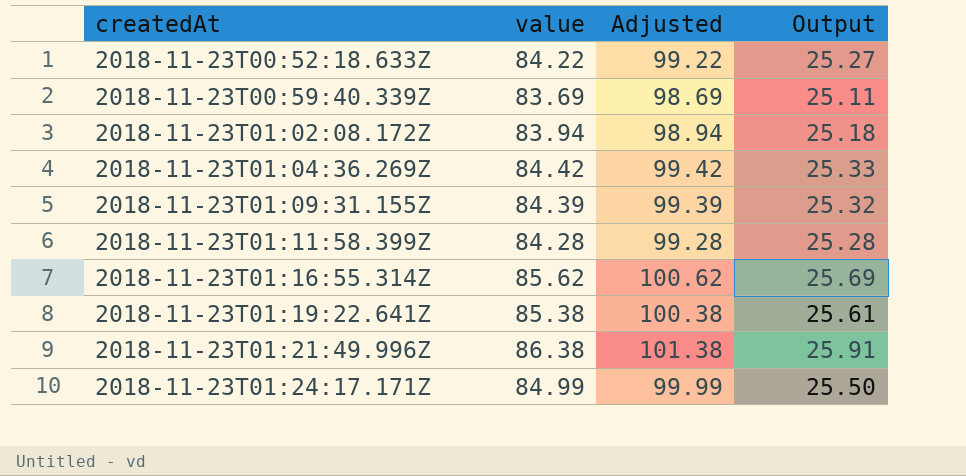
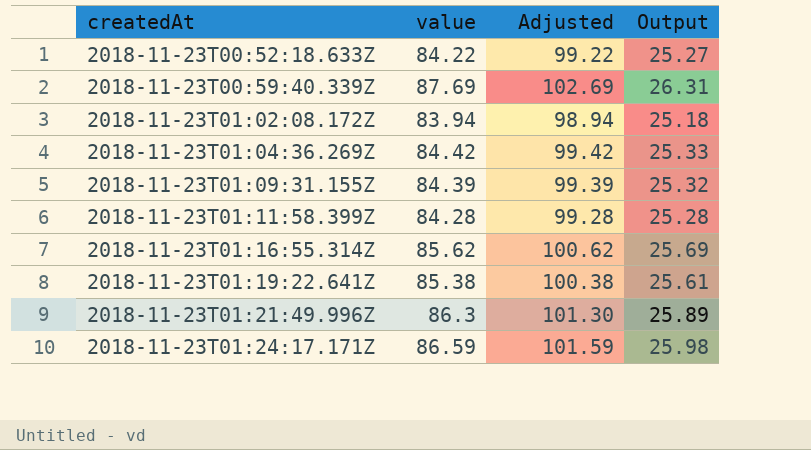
2018-11-23T00:59:40.339Z | value: 83.69 -> 87.69
2018-11-23T00:59:40.339Z | Adjusted: 98.69 -> 102.69
2018-11-23T00:59:40.339Z | Output: 25.11 -> 26.31
2018-11-23T01:21:49.996Z | value: 86.38 -> 86.3
2018-11-23T01:21:49.996Z | Adjusted: 101.38 -> 101.30
2018-11-23T01:21:49.996Z | Output: 25.91 -> 25.89
2018-11-23T01:24:17.171Z | value: 84.99 -> 86.59
2018-11-23T01:24:17.171Z | Adjusted: 99.99 -> 101.59
2018-11-23T01:24:17.171Z | Output: 25.50 -> 25.98

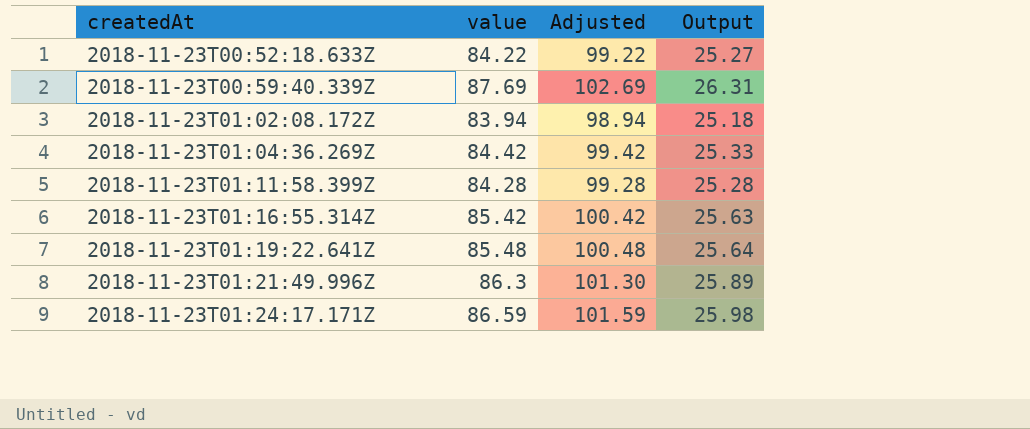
row 2018-11-23T01:09:31.155Z: 84.39 | 99.39 | 25.32 -> none
2018-11-23T01:16:55.314Z | value: 85.62 -> 85.42
2018-11-23T01:16:55.314Z | Adjusted: 100.62 -> 100.42
2018-11-23T01:16:55.314Z | Output: 25.69 -> 25.63
2018-11-23T01:19:22.641Z | value: 85.38 -> 85.48
2018-11-23T01:19:22.641Z | Adjusted: 100.38 -> 100.48
2018-11-23T01:19:22.641Z | Output: 25.61 -> 25.64

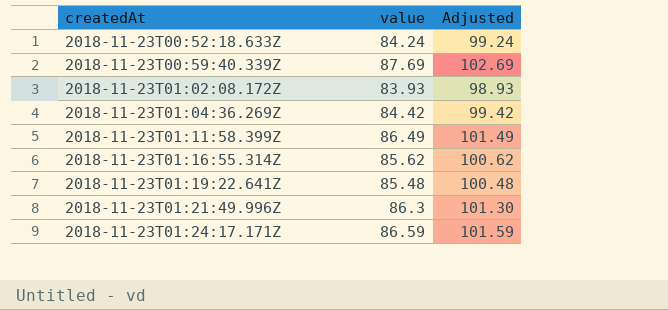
column Output | formula: [value] * 0.3 -> none
2018-11-23T00:52:18.633Z | value: 84.22 -> 84.24
2018-11-23T00:52:18.633Z | Adjusted: 99.22 -> 99.24
2018-11-23T01:02:08.172Z | value: 83.94 -> 83.93
2018-11-23T01:02:08.172Z | Adjusted: 98.94 -> 98.93
2018-11-23T01:11:58.399Z | value: 84.28 -> 86.49
2018-11-23T01:11:58.399Z | Adjusted: 99.28 -> 101.49
2018-11-23T01:16:55.314Z | value: 85.42 -> 85.62
2018-11-23T01:16:55.314Z | Adjusted: 100.42 -> 100.62

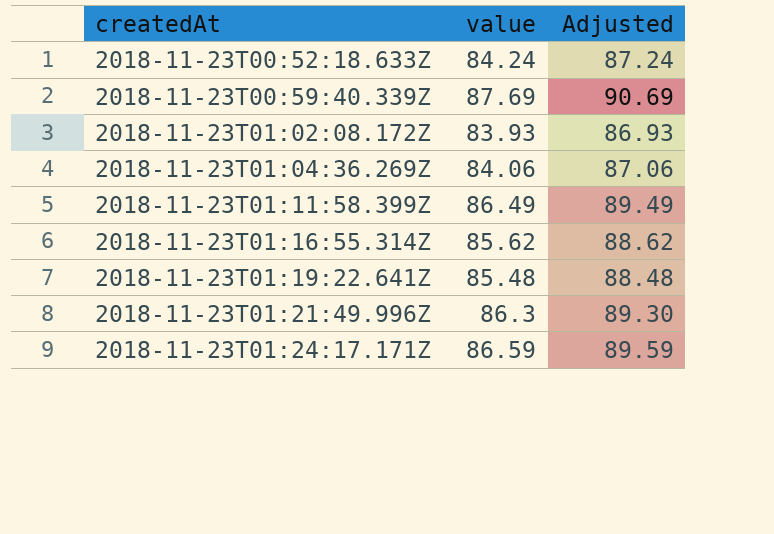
column Adjusted | formula: [value] + 15 -> [value] + 3
2018-11-23T01:04:36.269Z | value: 84.42 -> 84.06

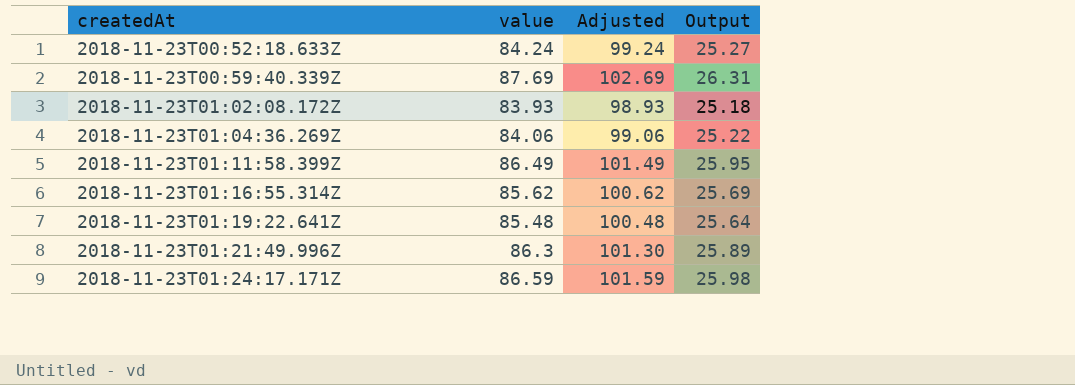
column Adjusted | formula: [value] + 3 -> [value] + 15
column Output | formula: none -> [value] * 0.3

